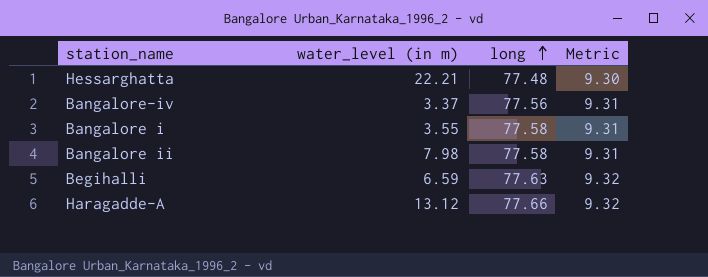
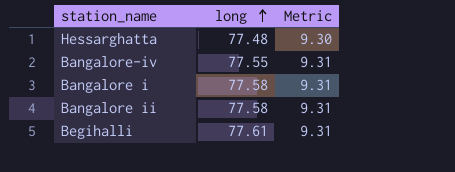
column water_level (in m) | position: 2 -> none
row Haragadde-A: 13.12 | 77.66 | 9.32 -> none
Bangalore-iv | long: 77.56 -> 77.55
Begihalli | long: 77.63 -> 77.61
Begihalli | Metric: 9.32 -> 9.31

